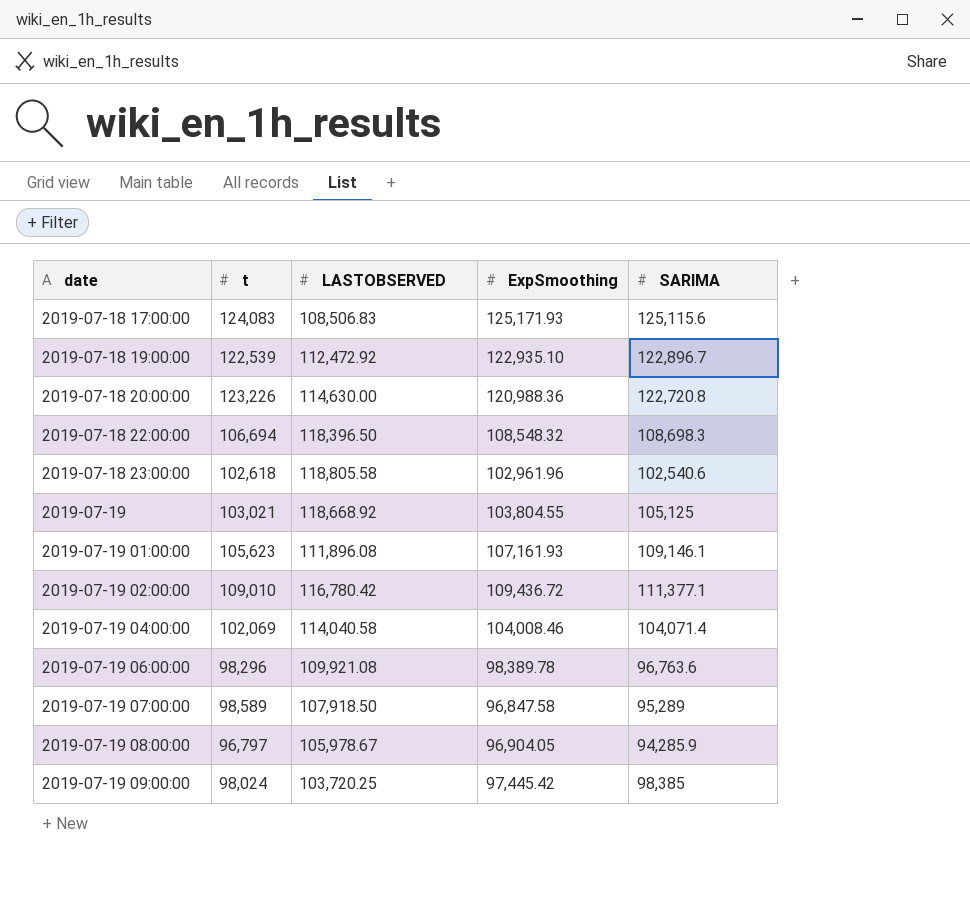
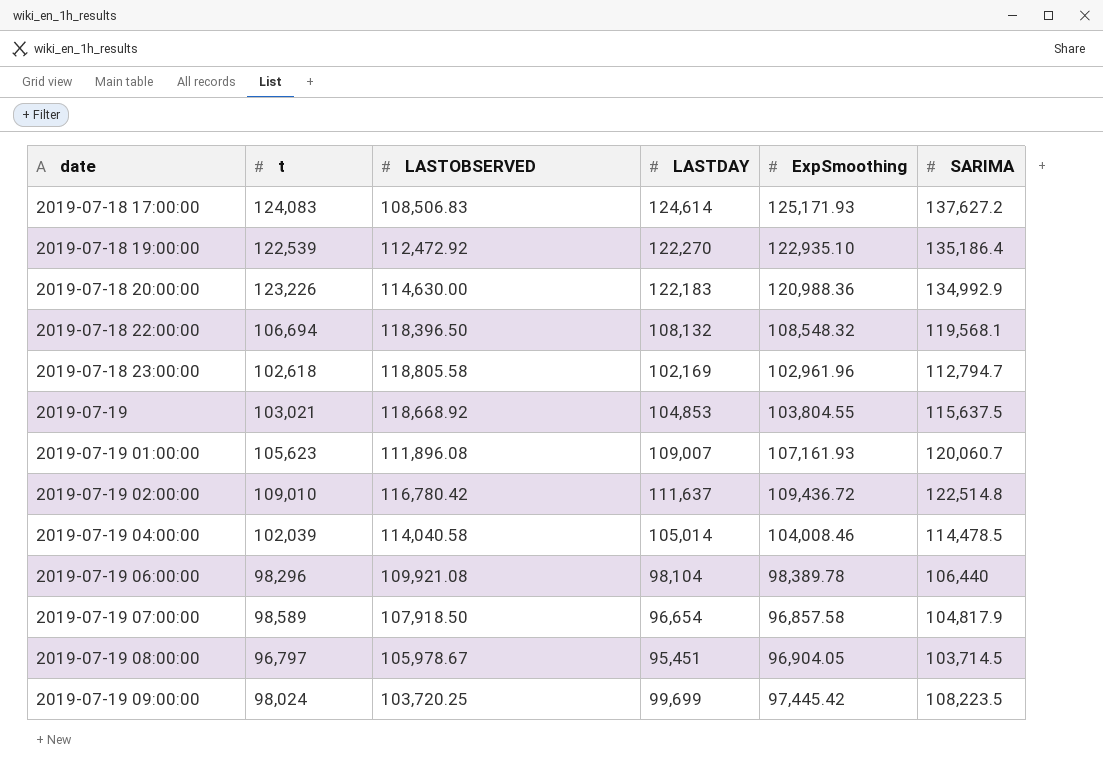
column LASTDAY | position: none -> 4
2019-07-18 17:00:00 | SARIMA: 125,115.6 -> 137,627.2
2019-07-18 19:00:00 | SARIMA: 122,896.7 -> 135,186.4
2019-07-18 20:00:00 | SARIMA: 122,720.8 -> 134,992.9
2019-07-18 22:00:00 | SARIMA: 108,698.3 -> 119,568.1
2019-07-18 23:00:00 | SARIMA: 102,540.6 -> 112,794.7
2019-07-19 | SARIMA: 105,125 -> 115,637.5
2019-07-19 01:00:00 | SARIMA: 109,146.1 -> 120,060.7
2019-07-19 02:00:00 | SARIMA: 111,377.1 -> 122,514.8
2019-07-19 04:00:00 | t: 102,069 -> 102,039
2019-07-19 04:00:00 | SARIMA: 104,071.4 -> 114,478.5
2019-07-19 06:00:00 | SARIMA: 96,763.6 -> 106,440
2019-07-19 07:00:00 | ExpSmoothing: 96,847.58 -> 96,857.58
2019-07-19 07:00:00 | SARIMA: 95,289 -> 104,817.9
2019-07-19 08:00:00 | SARIMA: 94,285.9 -> 103,714.5
2019-07-19 09:00:00 | SARIMA: 98,385 -> 108,223.5

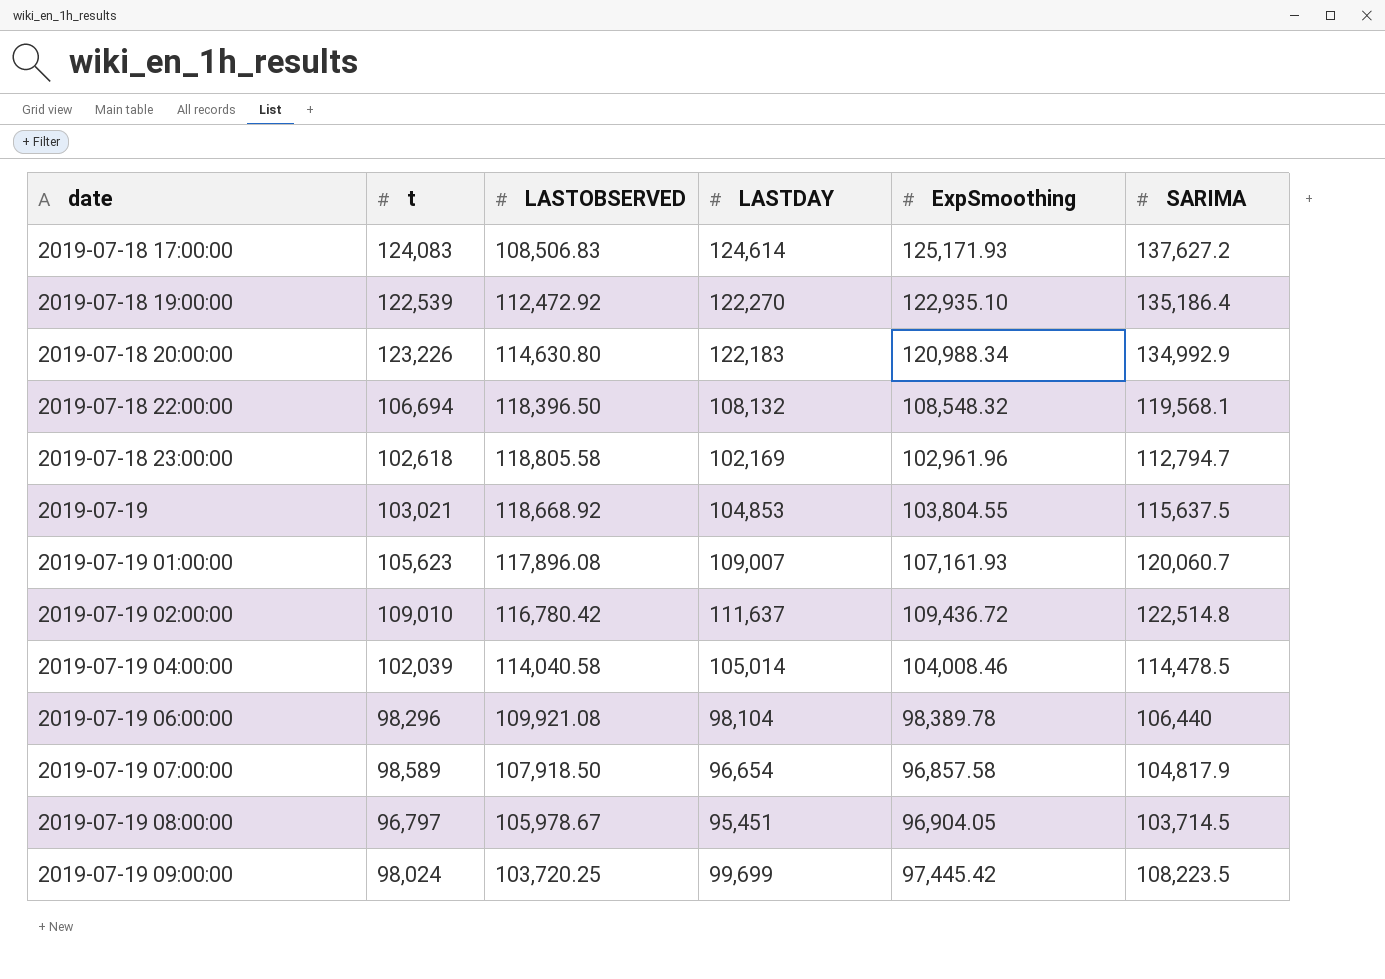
2019-07-18 20:00:00 | LASTOBSERVED: 114,630.00 -> 114,630.80
2019-07-18 20:00:00 | ExpSmoothing: 120,988.36 -> 120,988.34
2019-07-19 01:00:00 | LASTOBSERVED: 111,896.08 -> 117,896.08

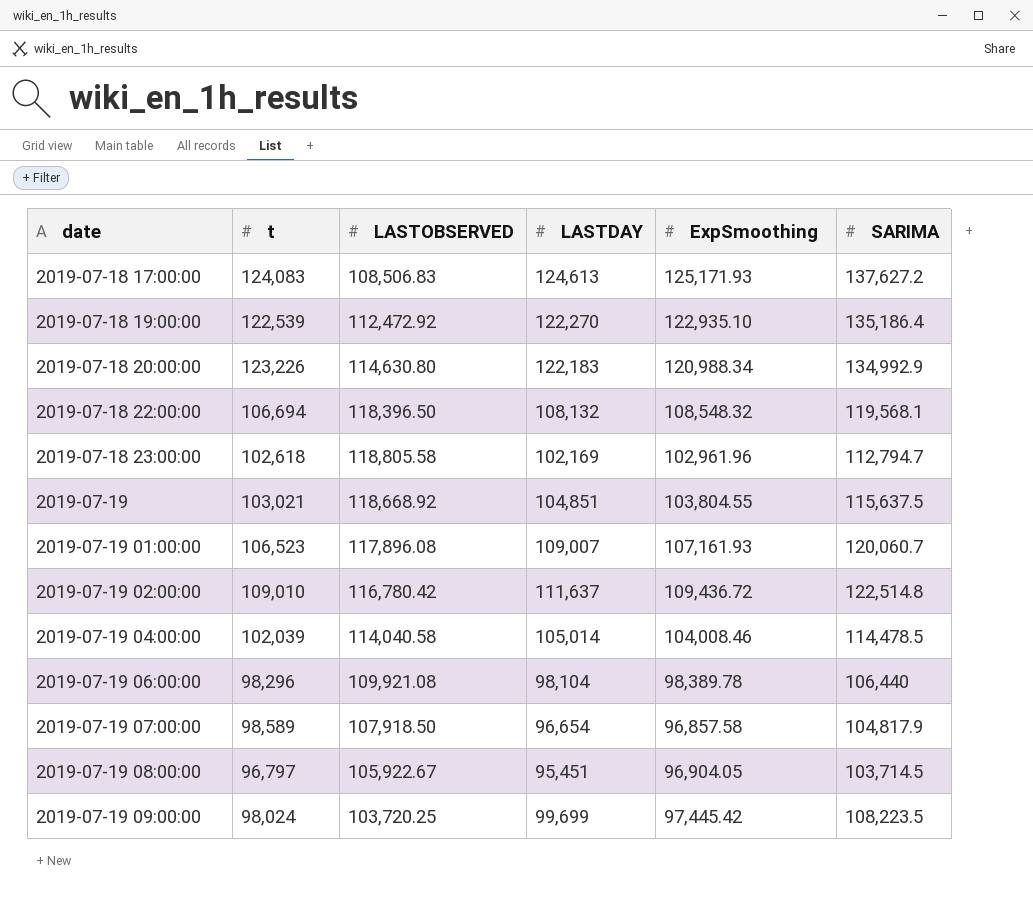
2019-07-18 17:00:00 | LASTDAY: 124,614 -> 124,613
2019-07-19 | LASTDAY: 104,853 -> 104,851
2019-07-19 01:00:00 | t: 105,623 -> 106,523
2019-07-19 08:00:00 | LASTOBSERVED: 105,978.67 -> 105,922.67

